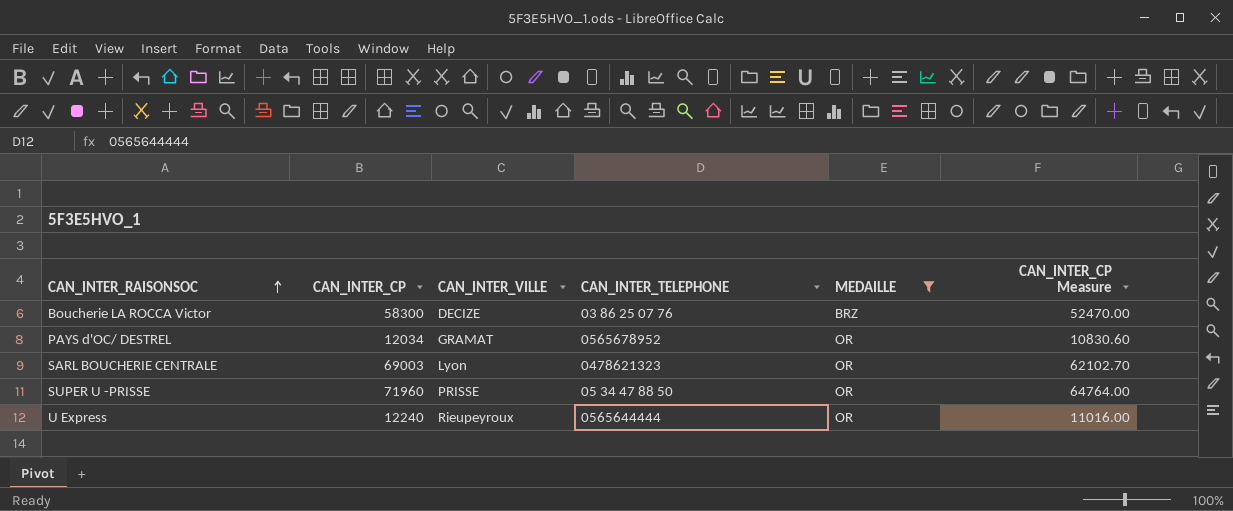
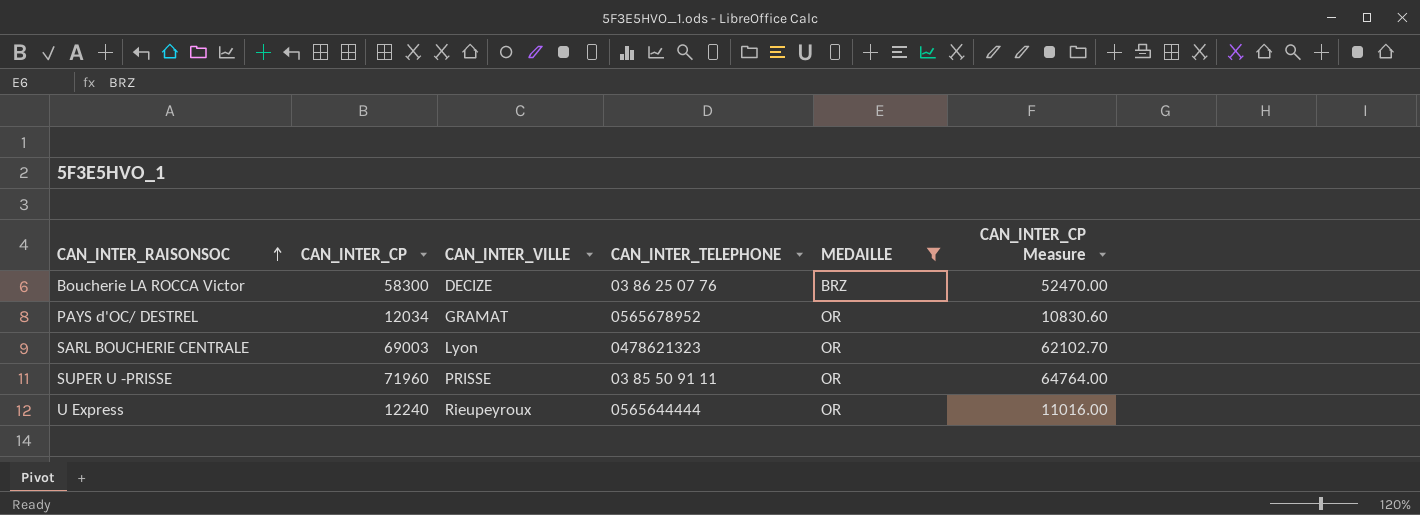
SUPER U -PRISSE | CAN_INTER_TELEPHONE: 05 34 47 88 50 -> 03 85 50 91 11

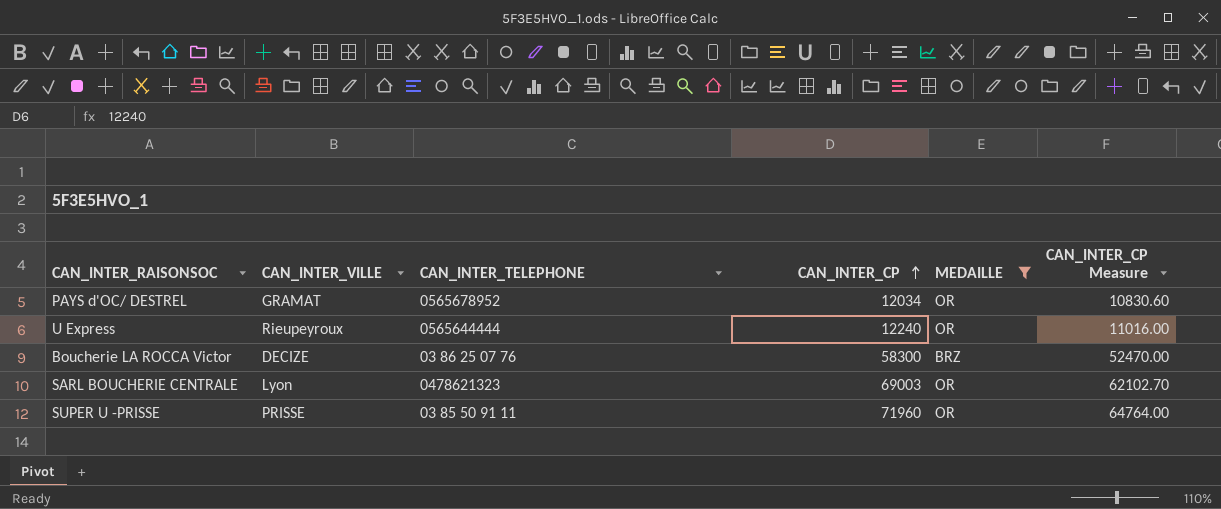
row order: CAN_INTER_RAISONSOC ascending -> CAN_INTER_CP ascending
column CAN_INTER_CP | position: 2 -> 4

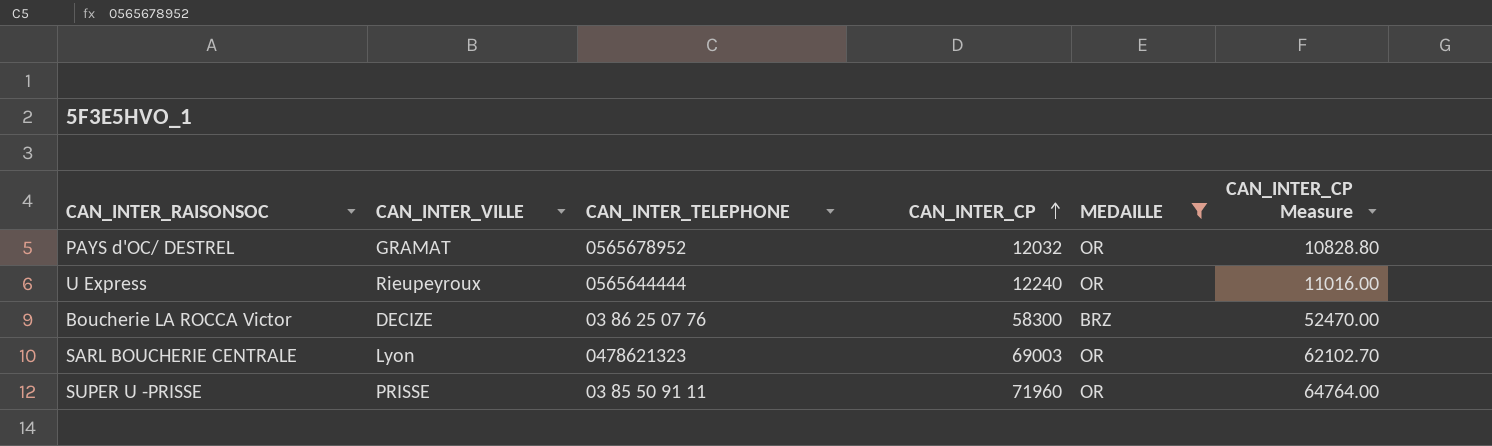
PAYS d'OC/ DESTREL | CAN_INTER_CP: 12034 -> 12032
PAYS d'OC/ DESTREL | CAN_INTER_CP Measure: 10830.60 -> 10828.80

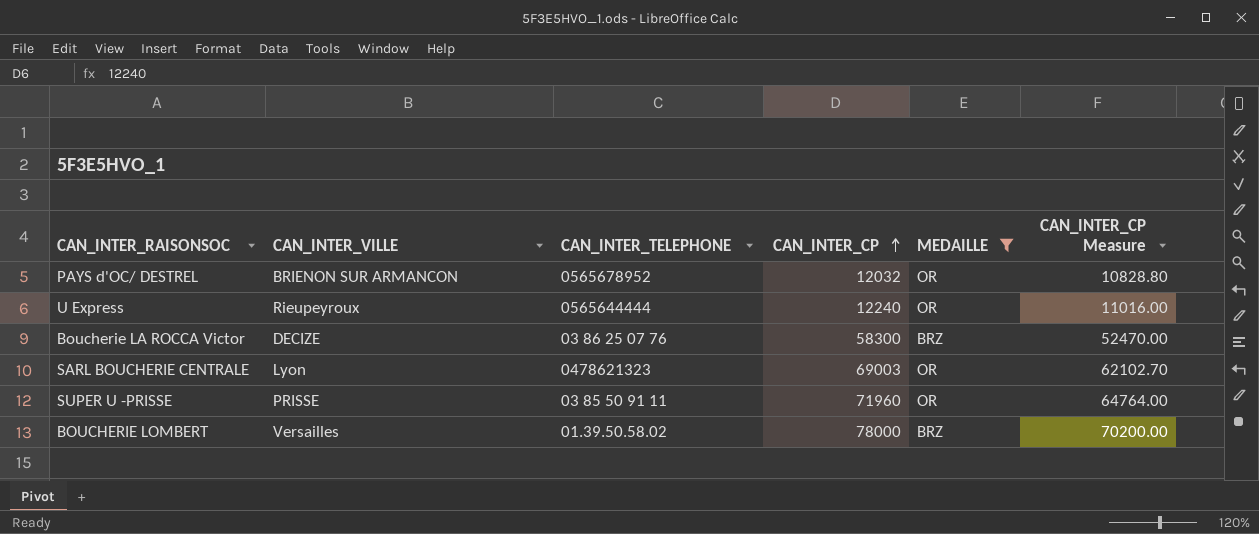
PAYS d'OC/ DESTREL | CAN_INTER_VILLE: GRAMAT -> BRIENON SUR ARMANCON
row BOUCHERIE LOMBERT: none -> Versailles | 01.39.50.58.02 | 78000 | BRZ | 70200.00

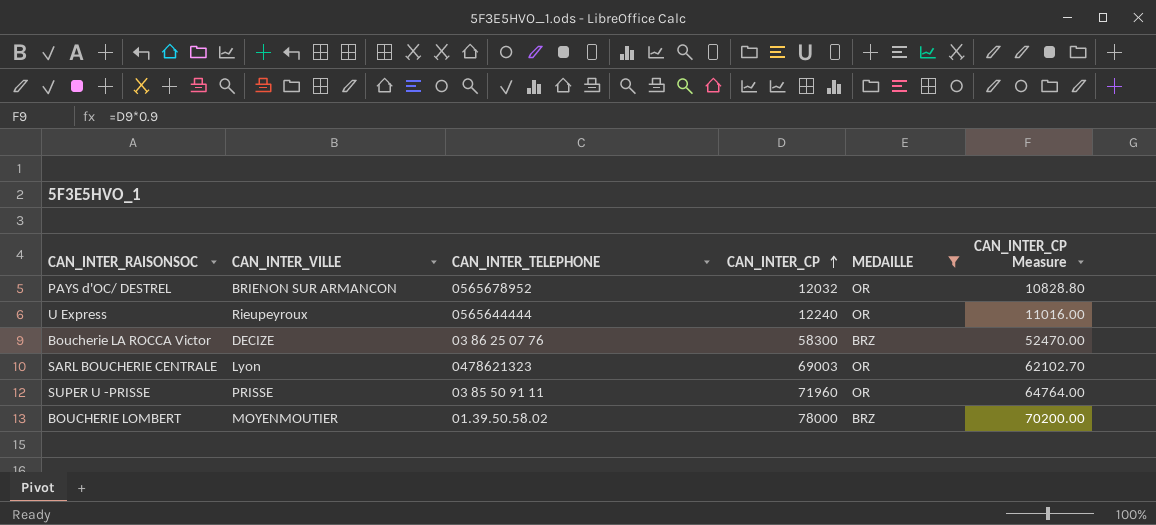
BOUCHERIE LOMBERT | CAN_INTER_VILLE: Versailles -> MOYENMOUTIER

